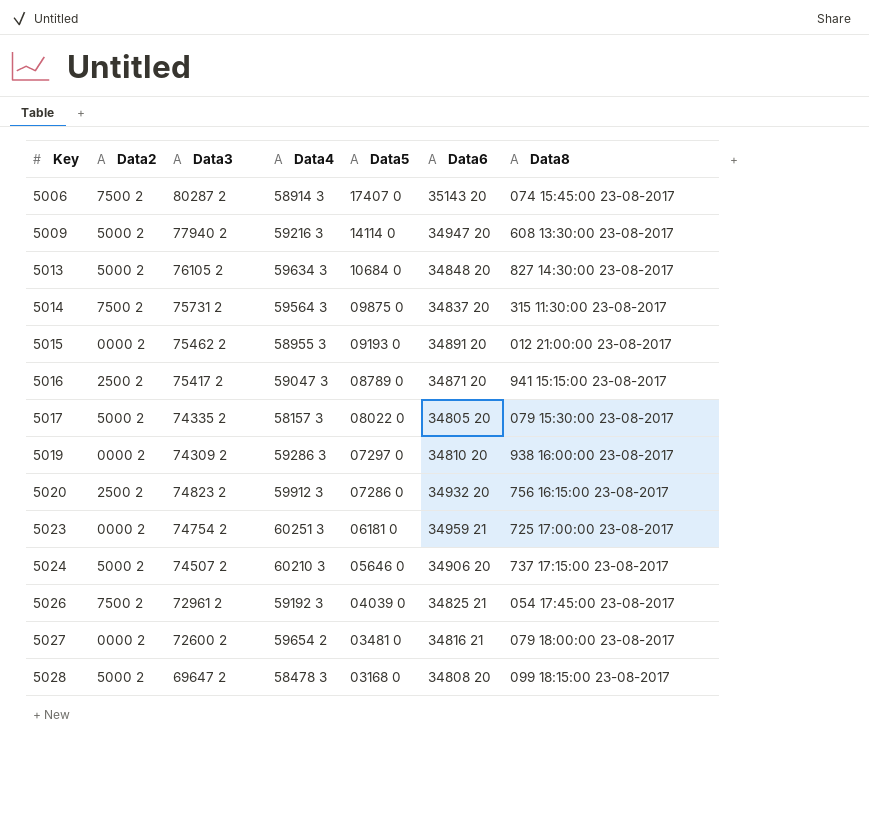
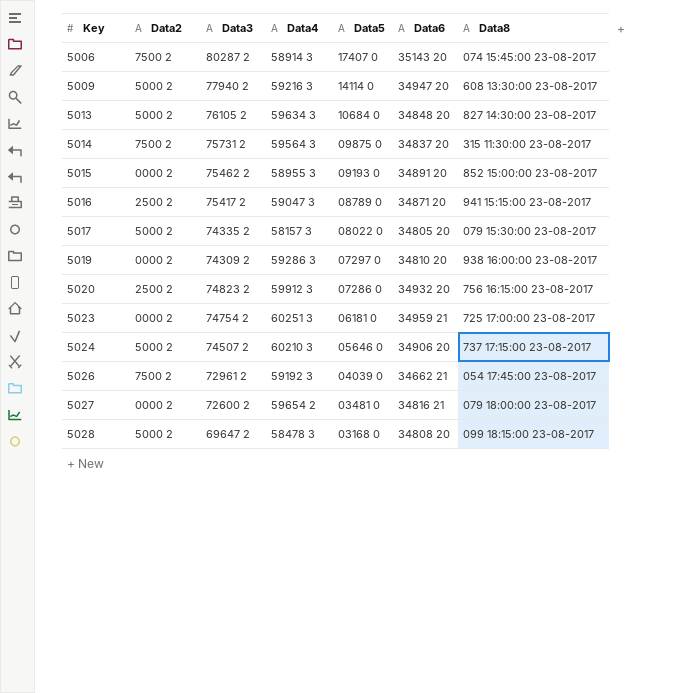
5015 | Data8: 012 21:00:00 23-08-2017 -> 852 15:00:00 23-08-2017
5026 | Data6: 34825 21 -> 34662 21

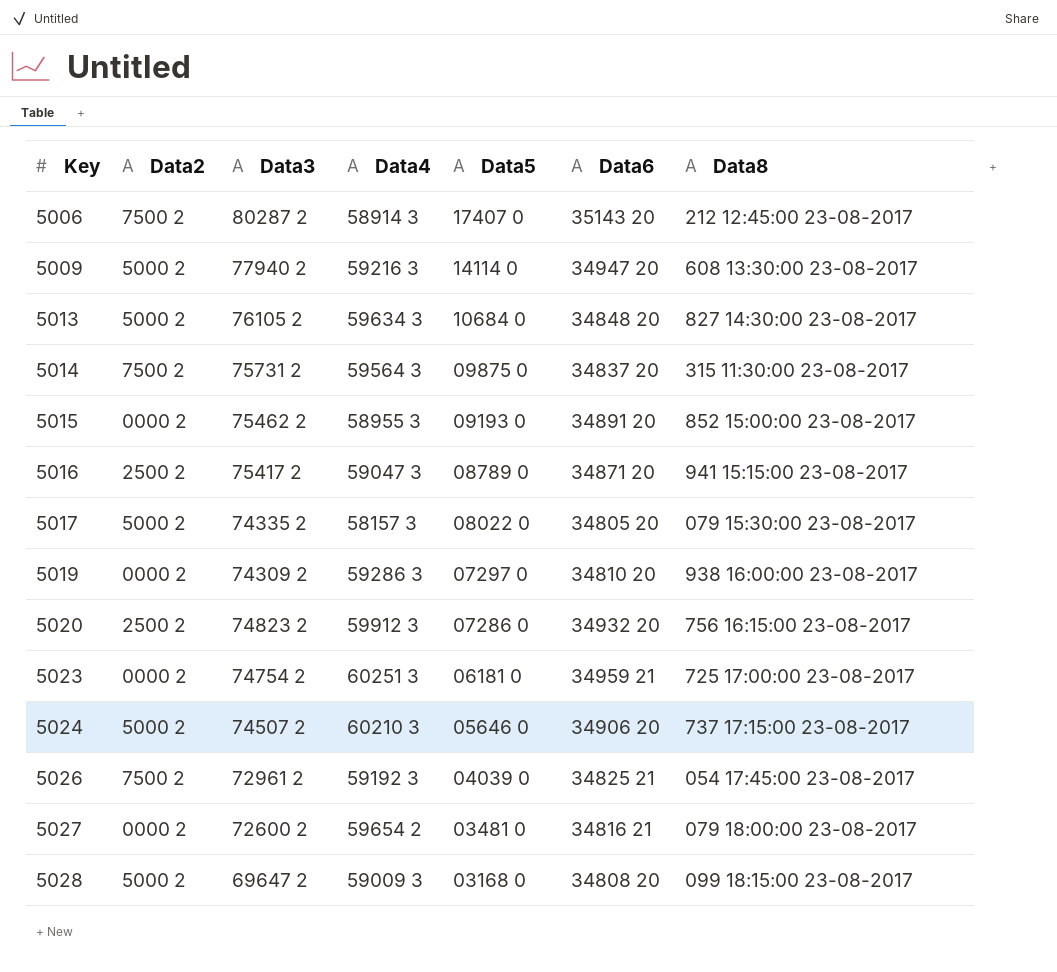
5006 | Data8: 074 15:45:00 23-08-2017 -> 212 12:45:00 23-08-2017
5026 | Data6: 34662 21 -> 34825 21
5028 | Data4: 58478 3 -> 59009 3

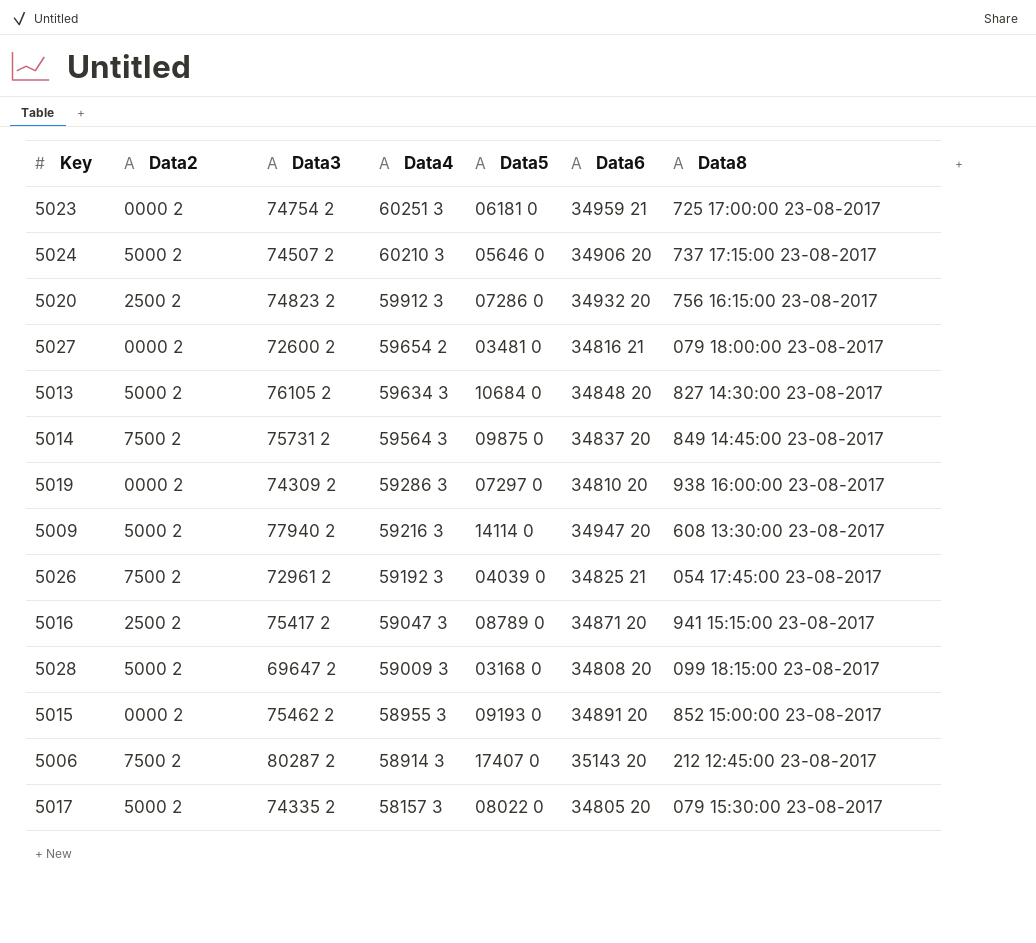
row order: Key ascending -> Data4 descending
5014 | Data8: 315 11:30:00 23-08-2017 -> 849 14:45:00 23-08-2017

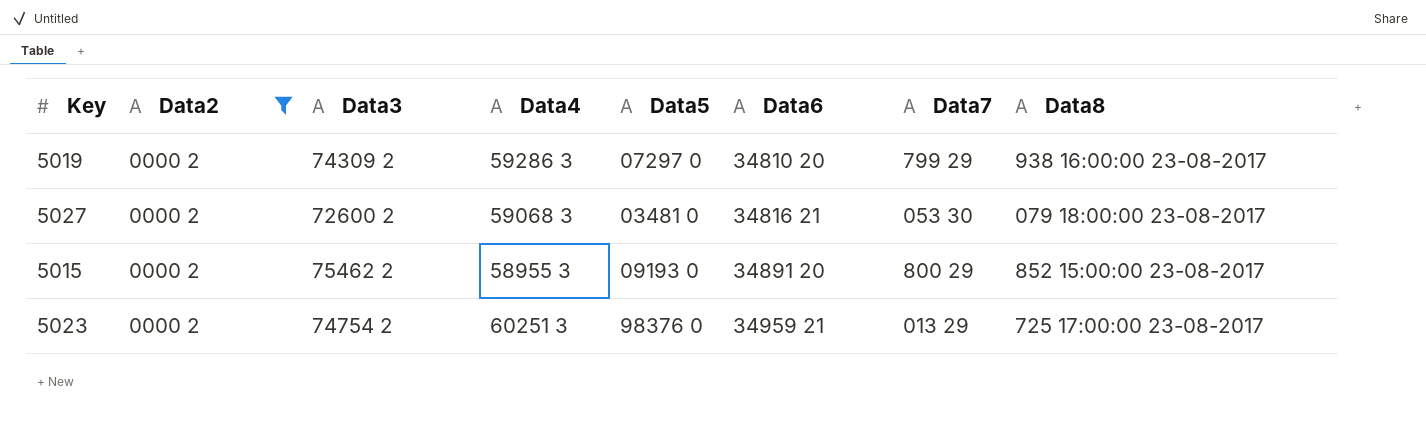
filter: none -> Data2 = 0000 2
row order: Data4 descending -> Data6 ascending
column Data7 | position: none -> 7
5027 | Data4: 59654 2 -> 59068 3
5023 | Data5: 06181 0 -> 98376 0

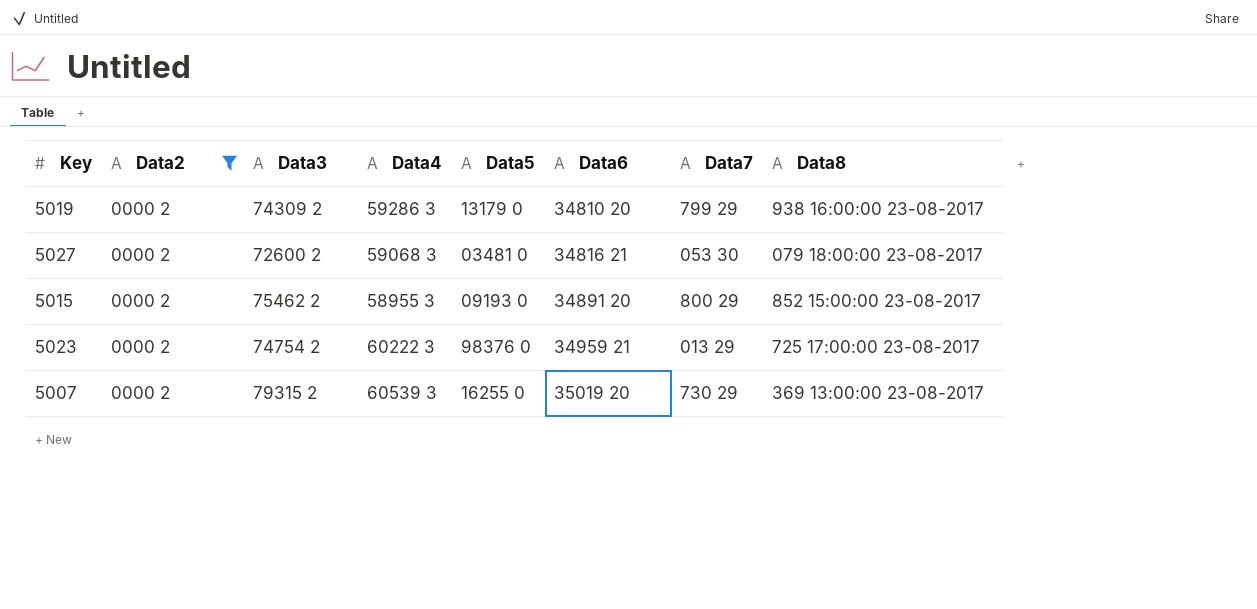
5019 | Data5: 07297 0 -> 13179 0
5023 | Data4: 60251 3 -> 60222 3
row 5007: none -> 0000 2 | 79315 2 | 60539 3 | 16255 0 | 35019 20 | 730 29 | 369 13:00:00 23-08-2017

